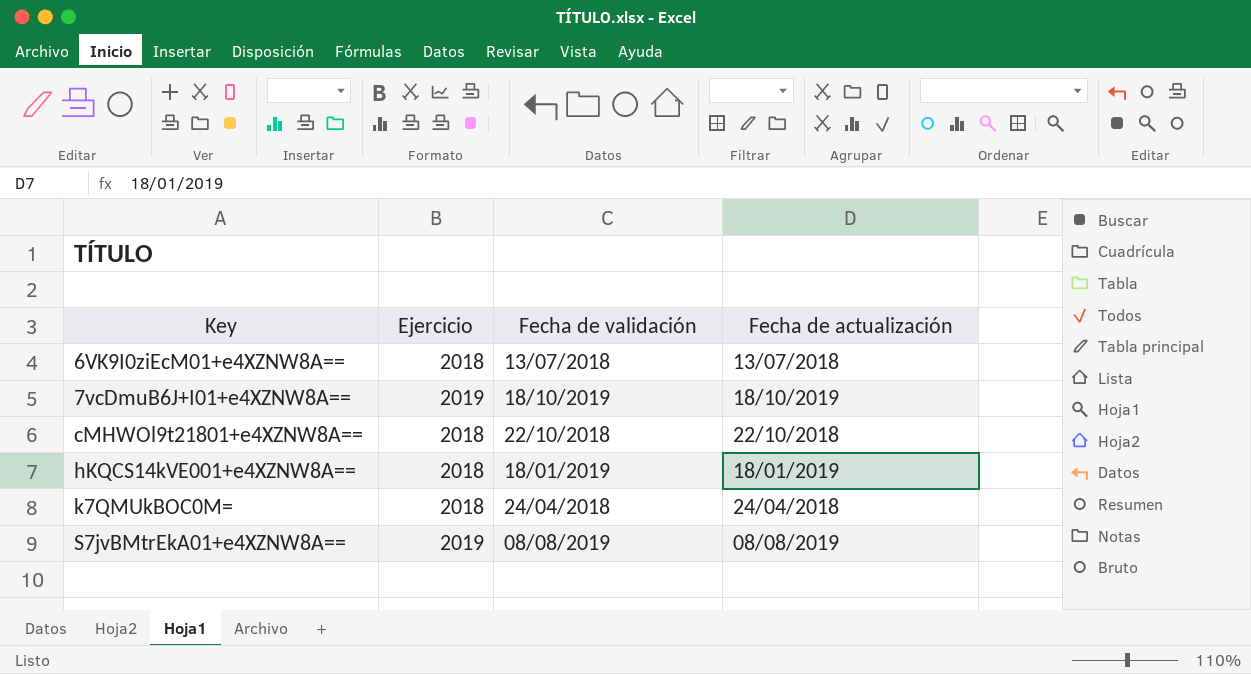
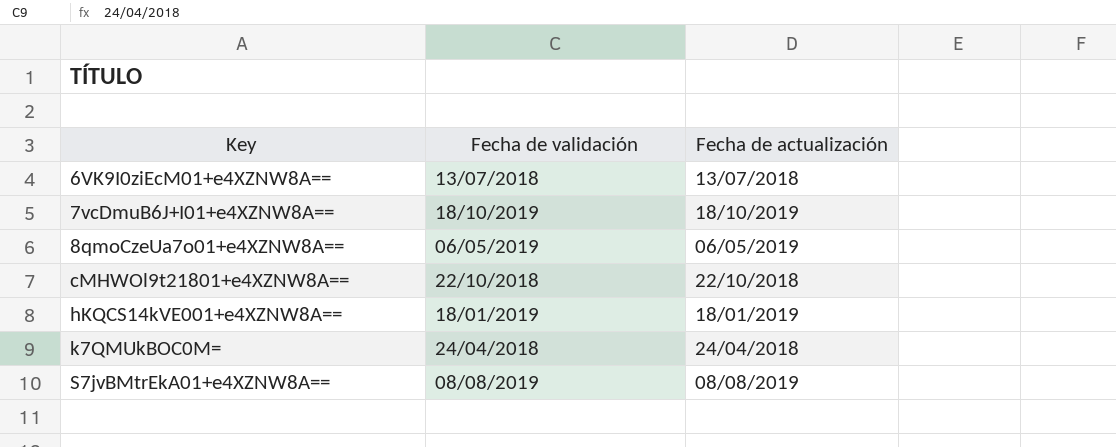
column Ejercicio | position: 2 -> none
row 8qmoCzeUa7o01+e4XZNW8A==: none -> 06/05/2019 | 06/05/2019

